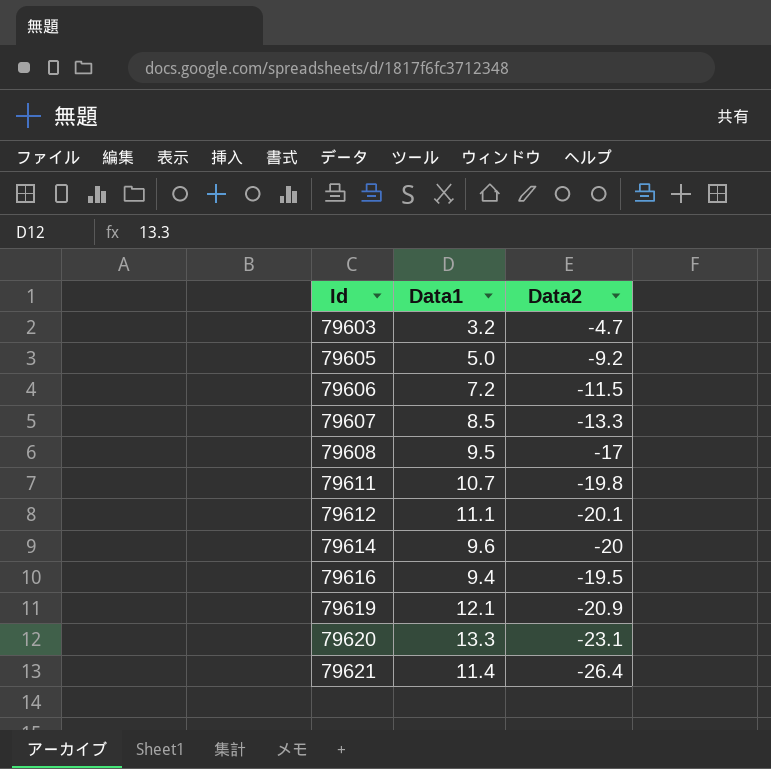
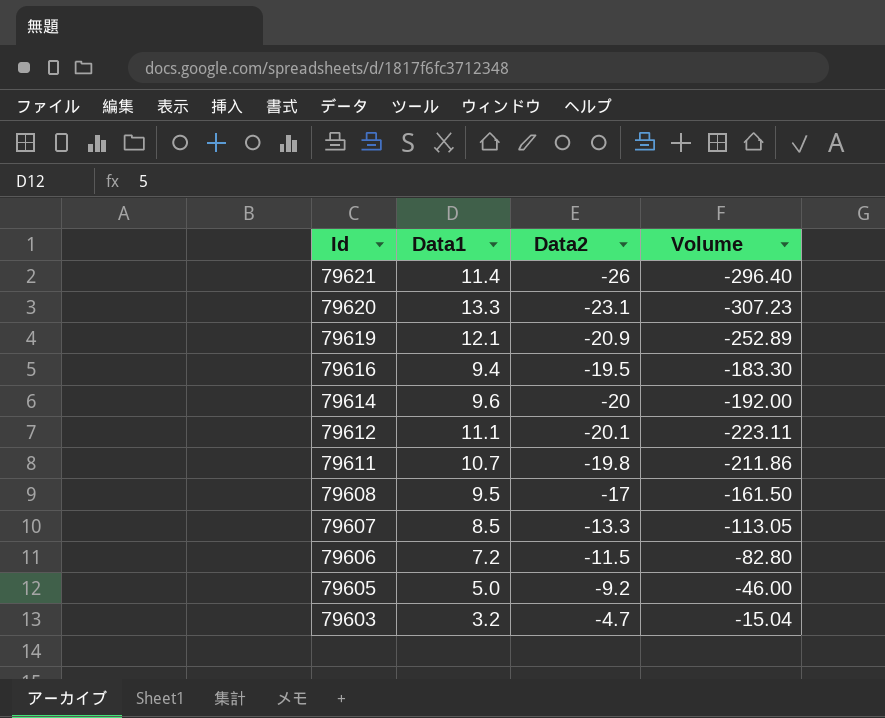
row order: Id ascending -> Id descending
column Volume | formula: none -> [Data1] * [Data2]
79621 | Data2: -26.4 -> -26

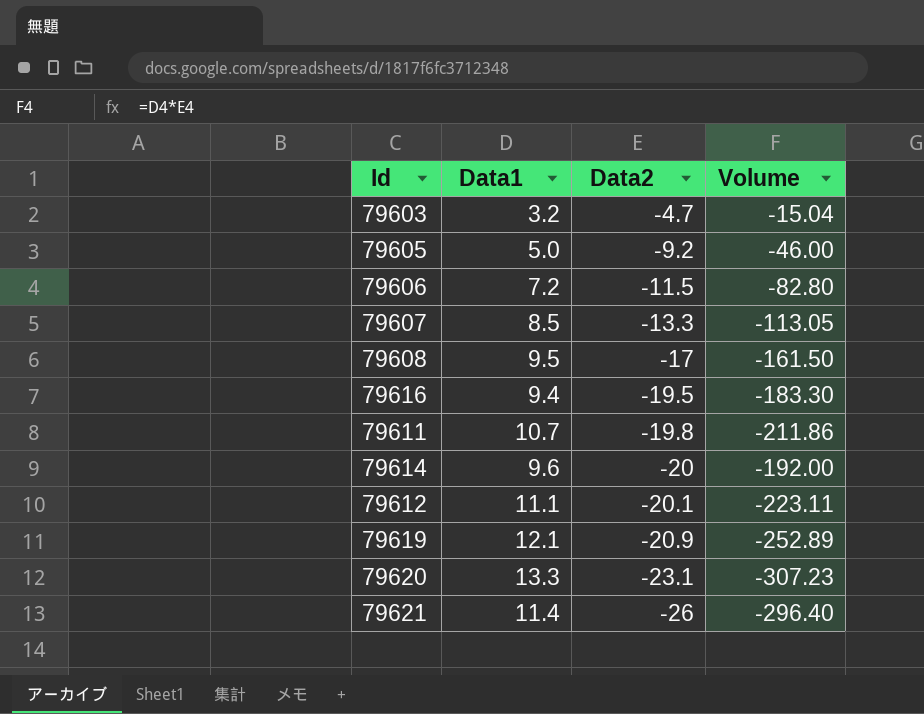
row order: Id descending -> Data2 descending

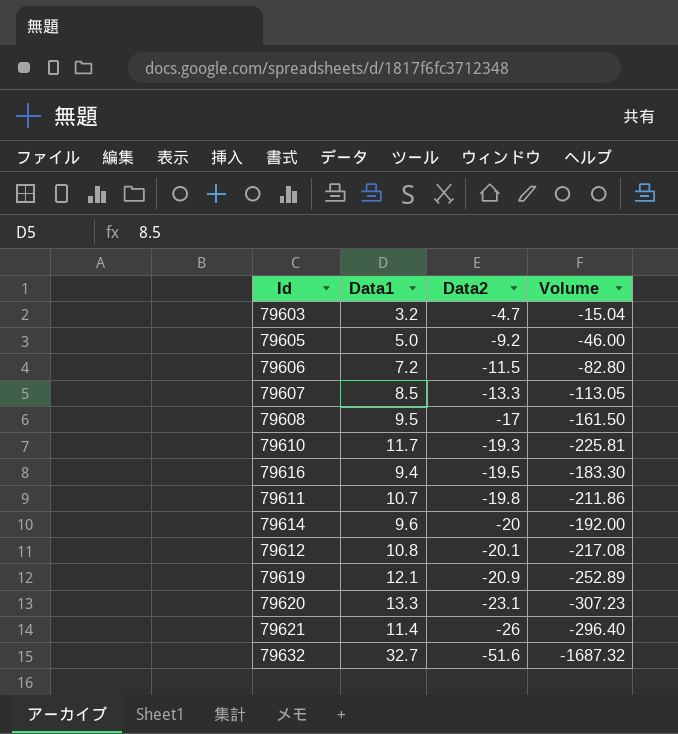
row 79610: none -> 11.7 | -19.3 | -225.81
79612 | Data1: 11.1 -> 10.8
79612 | Volume: -223.11 -> -217.08
row 79632: none -> 32.7 | -51.6 | -1687.32

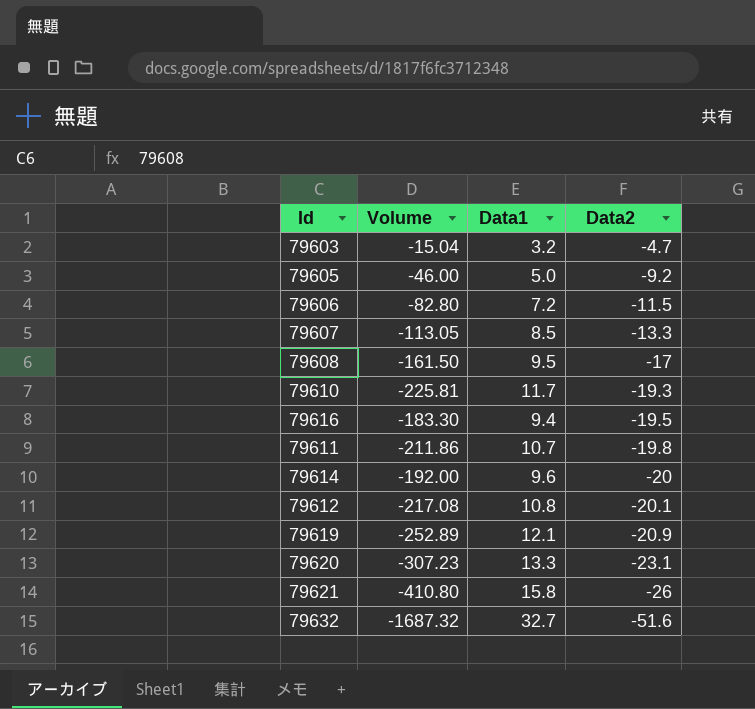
column Volume | position: 4 -> 2
79621 | Volume: -296.40 -> -410.80
79621 | Data1: 11.4 -> 15.8

